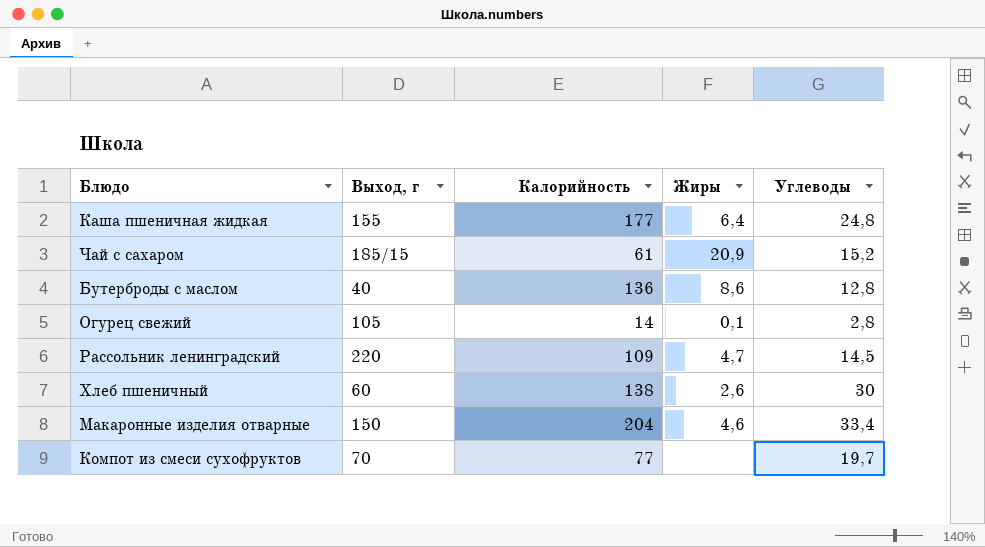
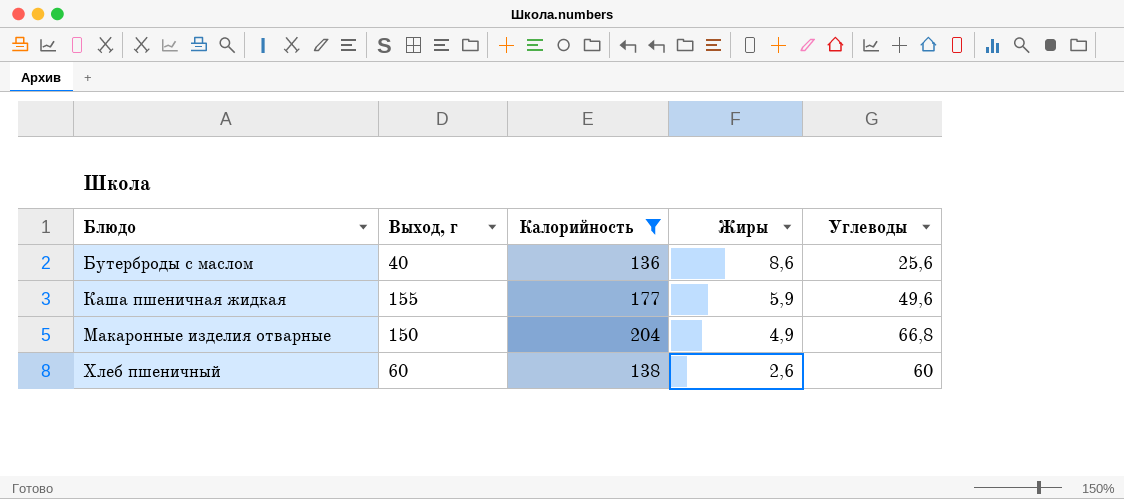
filter: none -> Калорийность >= 136
row order: none -> Блюдо ascending
Бутерброды с маслом | Углеводы: 12,8 -> 25,6
Каша пшеничная жидкая | Жиры: 6,4 -> 5,9
Каша пшеничная жидкая | Углеводы: 24,8 -> 49,6
Макаронные изделия отварные | Жиры: 4,6 -> 4,9
Макаронные изделия отварные | Углеводы: 33,4 -> 66,8
Хлеб пшеничный | Углеводы: 30 -> 60

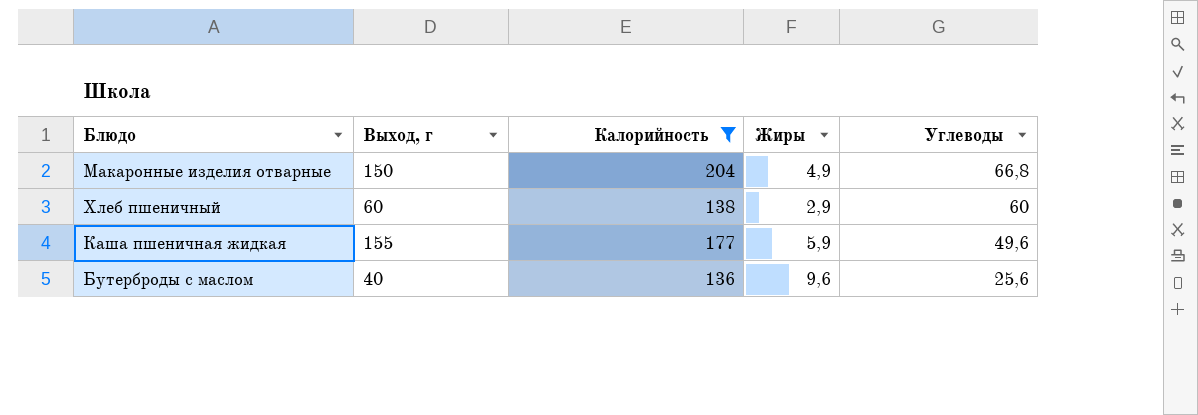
row order: Блюдо ascending -> Углеводы descending
Хлеб пшеничный | Жиры: 2,6 -> 2,9
Бутерброды с маслом | Жиры: 8,6 -> 9,6

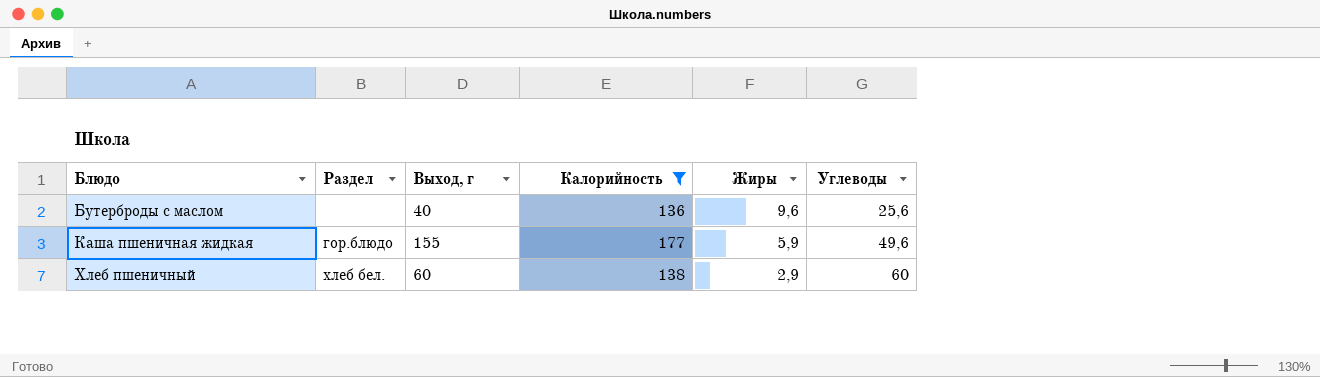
row order: Углеводы descending -> Блюдо ascending
column Раздел | position: none -> 2
row Макаронные изделия отварные: 150 | 204 | 4,9 | 66,8 -> none

